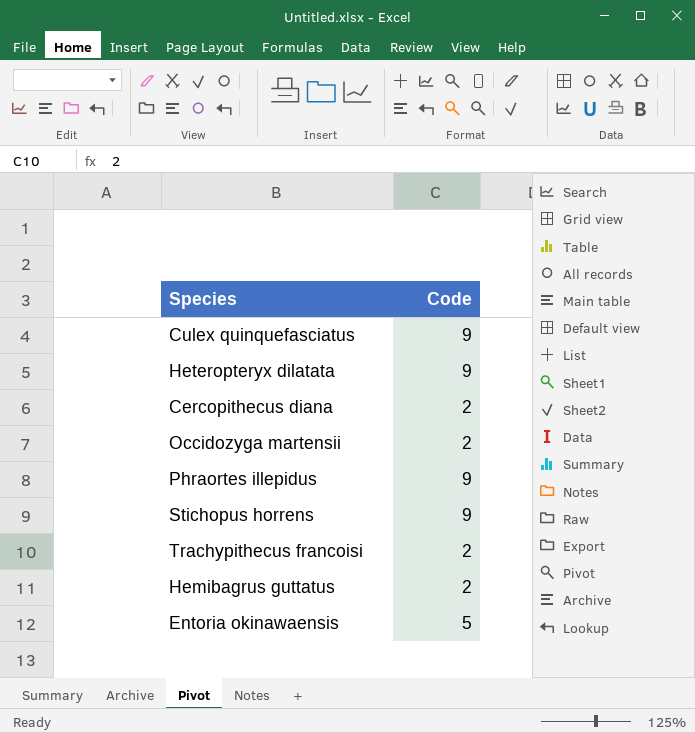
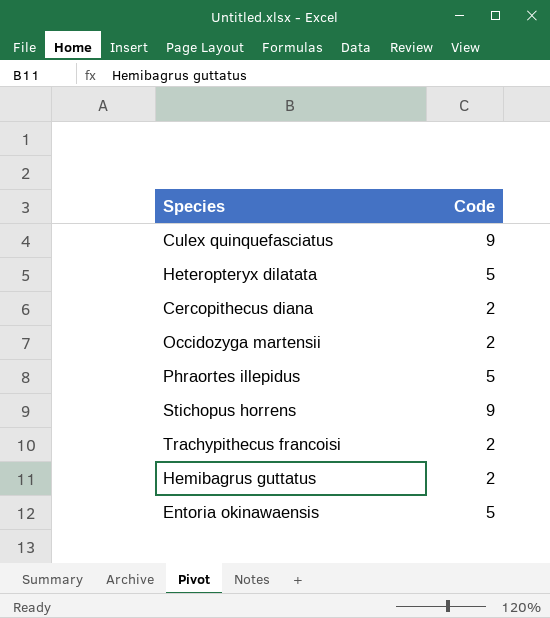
Heteropteryx dilatata | Code: 9 -> 5
Phraortes illepidus | Code: 9 -> 5

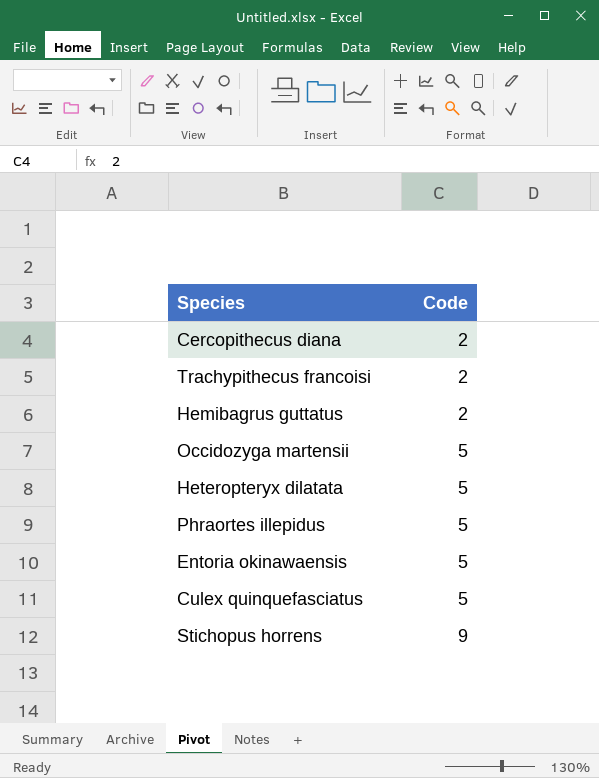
row order: none -> Code ascending
Occidozyga martensii | Code: 2 -> 5
Culex quinquefasciatus | Code: 9 -> 5

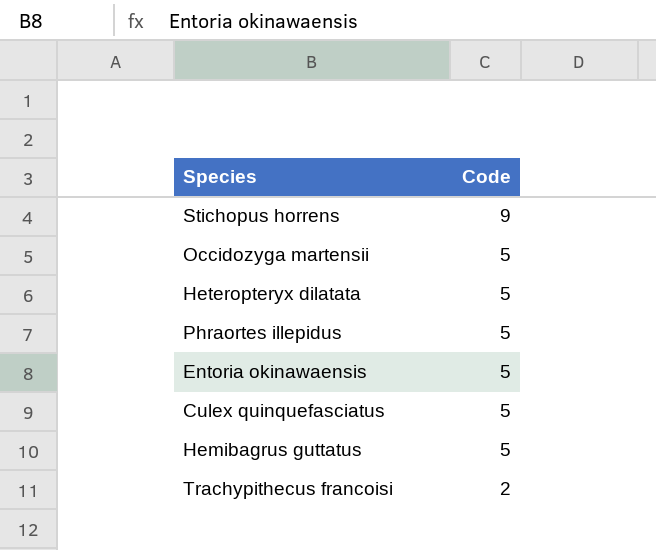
row order: Code ascending -> Code descending
row Cercopithecus diana: 2 -> none
Hemibagrus guttatus | Code: 2 -> 5

